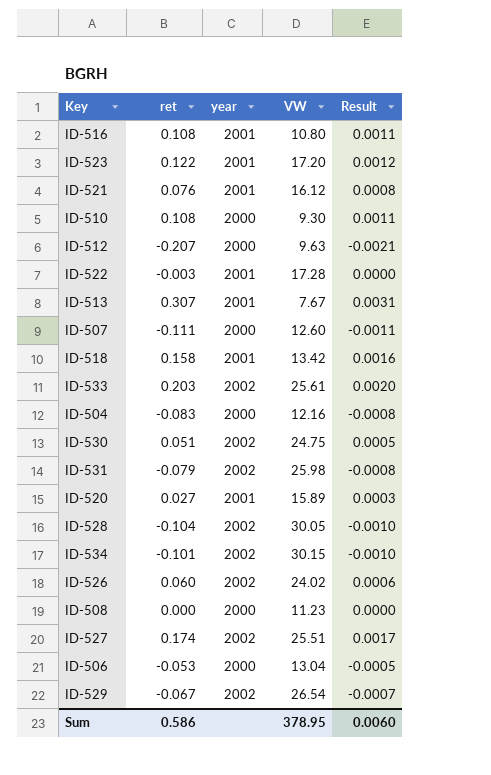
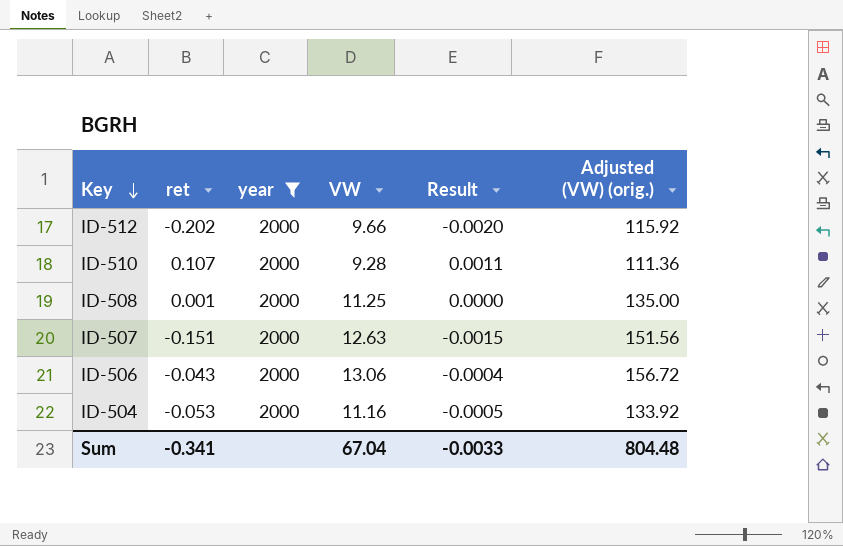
filter: none -> year = 2000
row order: none -> Key descending
column Adjusted (VW) (orig.) | formula: none -> [VW] * 12
ID-512 | ret: -0.207 -> -0.202
ID-512 | VW: 9.63 -> 9.66
ID-512 | Result: -0.0021 -> -0.0020
ID-510 | ret: 0.108 -> 0.107
ID-510 | VW: 9.30 -> 9.28
ID-508 | ret: 0.000 -> 0.001
ID-508 | VW: 11.23 -> 11.25
ID-507 | ret: -0.111 -> -0.151
ID-507 | VW: 12.60 -> 12.63
ID-507 | Result: -0.0011 -> -0.0015
ID-506 | ret: -0.053 -> -0.043
ID-506 | VW: 13.04 -> 13.06
ID-506 | Result: -0.0005 -> -0.0004
ID-504 | ret: -0.083 -> -0.053
ID-504 | VW: 12.16 -> 11.16
ID-504 | Result: -0.0008 -> -0.0005
Sum | ret: 0.586 -> -0.341
Sum | VW: 378.95 -> 67.04
Sum | Result: 0.0060 -> -0.0033

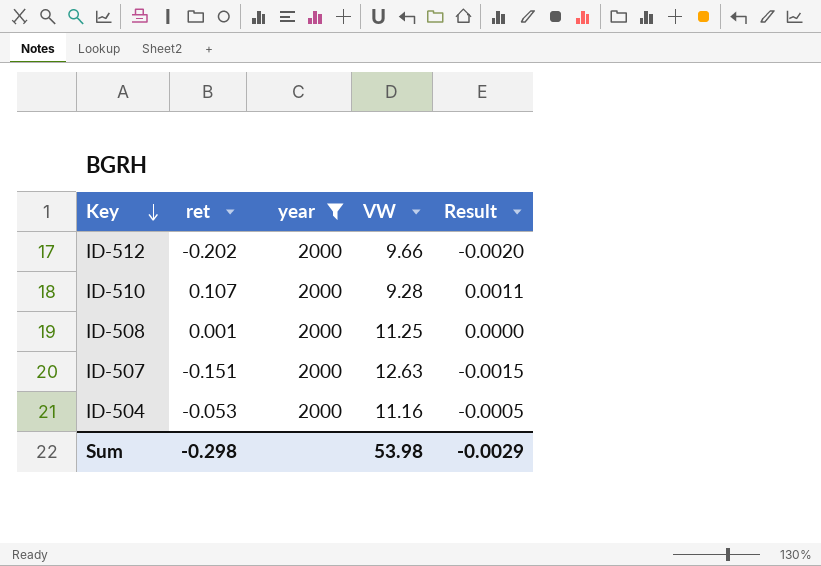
column Adjusted (VW) (orig.) | formula: [VW] * 12 -> none
row ID-506: -0.043 | 2000 | 13.06 | -0.0004 | 156.72 -> none
Sum | ret: -0.341 -> -0.298
Sum | VW: 67.04 -> 53.98
Sum | Result: -0.0033 -> -0.0029

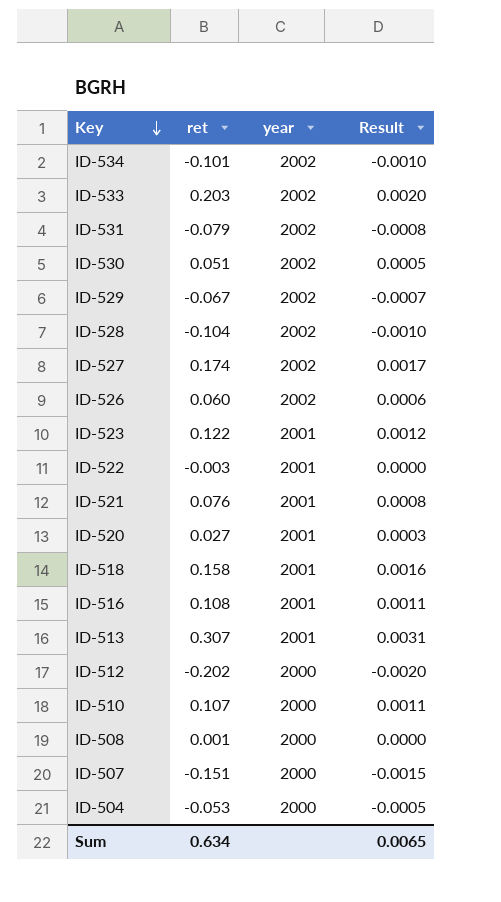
filter: year = 2000 -> none
column VW | position: 4 -> none
Sum | ret: -0.298 -> 0.634
Sum | Result: -0.0029 -> 0.0065

